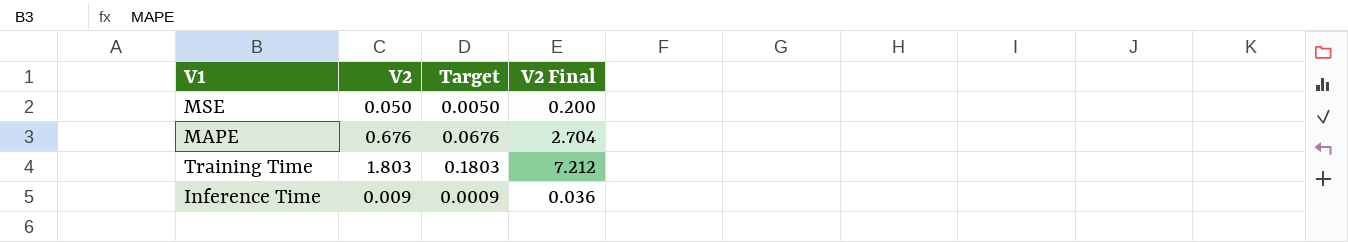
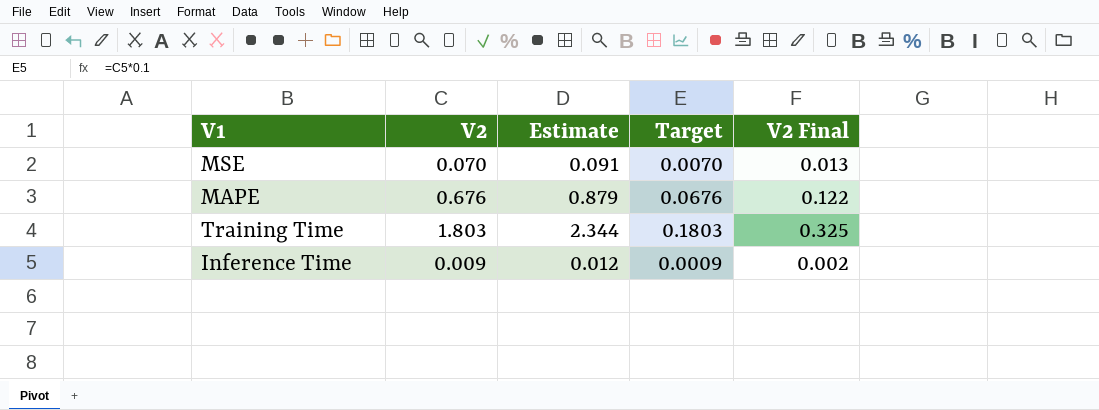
column Estimate | formula: none -> [V2] * 1.3
column V2 Final | formula: [V2] * 4 -> [V2] * 0.18
MSE | V2: 0.050 -> 0.070
MSE | Target: 0.0050 -> 0.0070

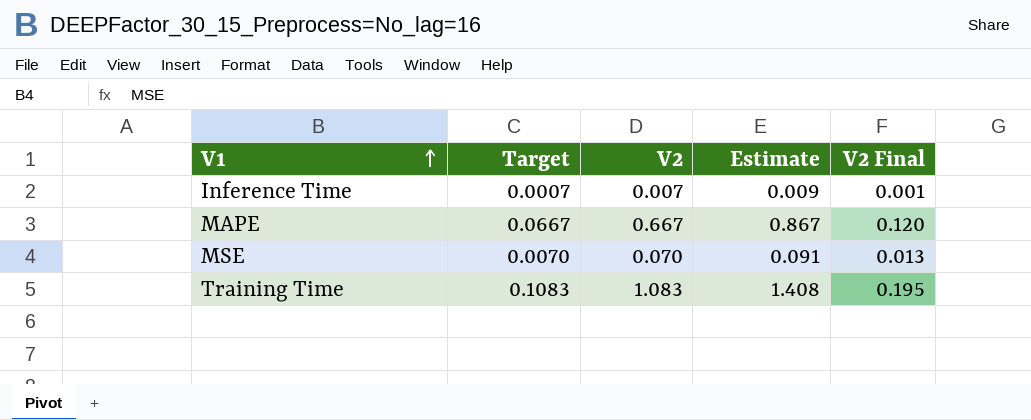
row order: none -> V1 ascending
column Target | position: 4 -> 2
Inference Time | Target: 0.0009 -> 0.0007
Inference Time | V2: 0.009 -> 0.007
Inference Time | Estimate: 0.012 -> 0.009
Inference Time | V2 Final: 0.002 -> 0.001
MAPE | Target: 0.0676 -> 0.0667
MAPE | V2: 0.676 -> 0.667
MAPE | Estimate: 0.879 -> 0.867
MAPE | V2 Final: 0.122 -> 0.120
Training Time | Target: 0.1803 -> 0.1083
Training Time | V2: 1.803 -> 1.083
Training Time | Estimate: 2.344 -> 1.408
Training Time | V2 Final: 0.325 -> 0.195

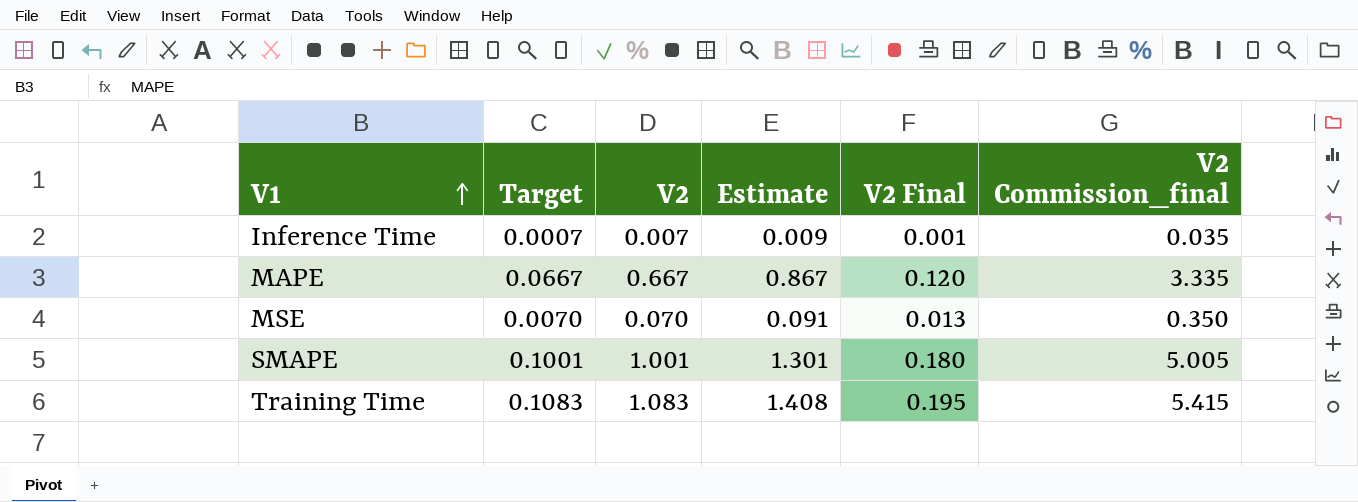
column V2 Commission_final | formula: none -> [V2] * 5
row SMAPE: none -> 0.1001 | 1.001 | 1.301 | 0.180 | 5.005

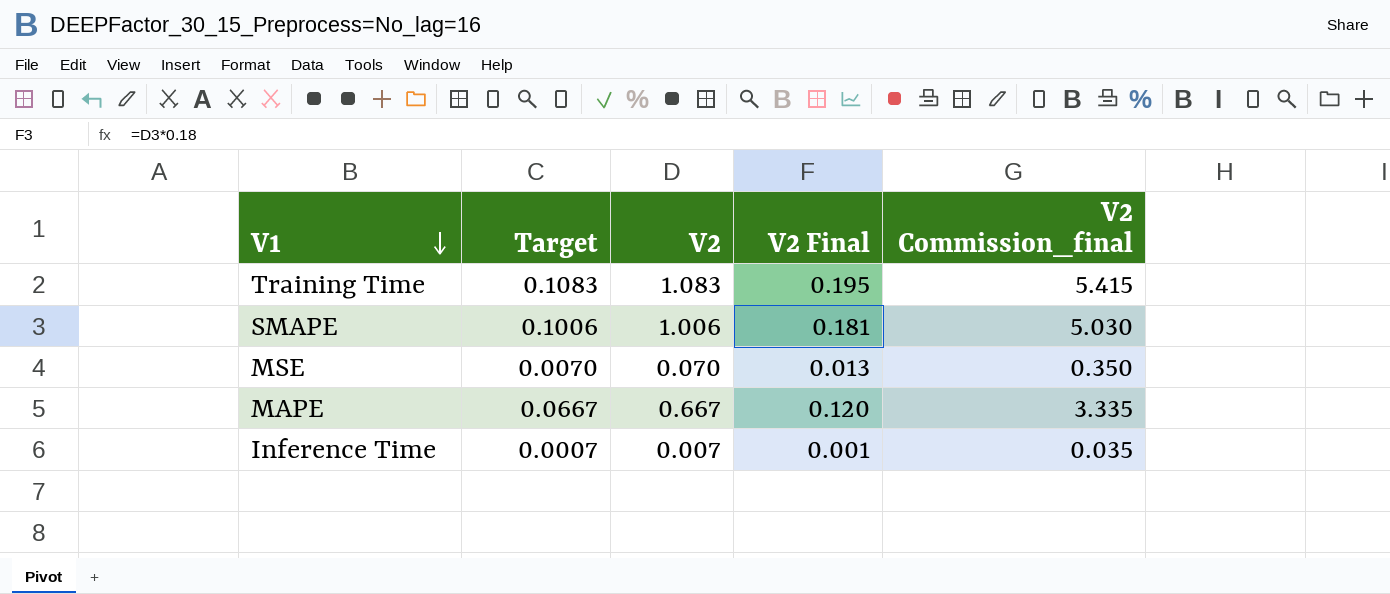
row order: V1 ascending -> V1 descending
column Estimate | formula: [V2] * 1.3 -> none
SMAPE | Target: 0.1001 -> 0.1006
SMAPE | V2: 1.001 -> 1.006
SMAPE | V2 Final: 0.180 -> 0.181
SMAPE | V2 Commission_final: 5.005 -> 5.030

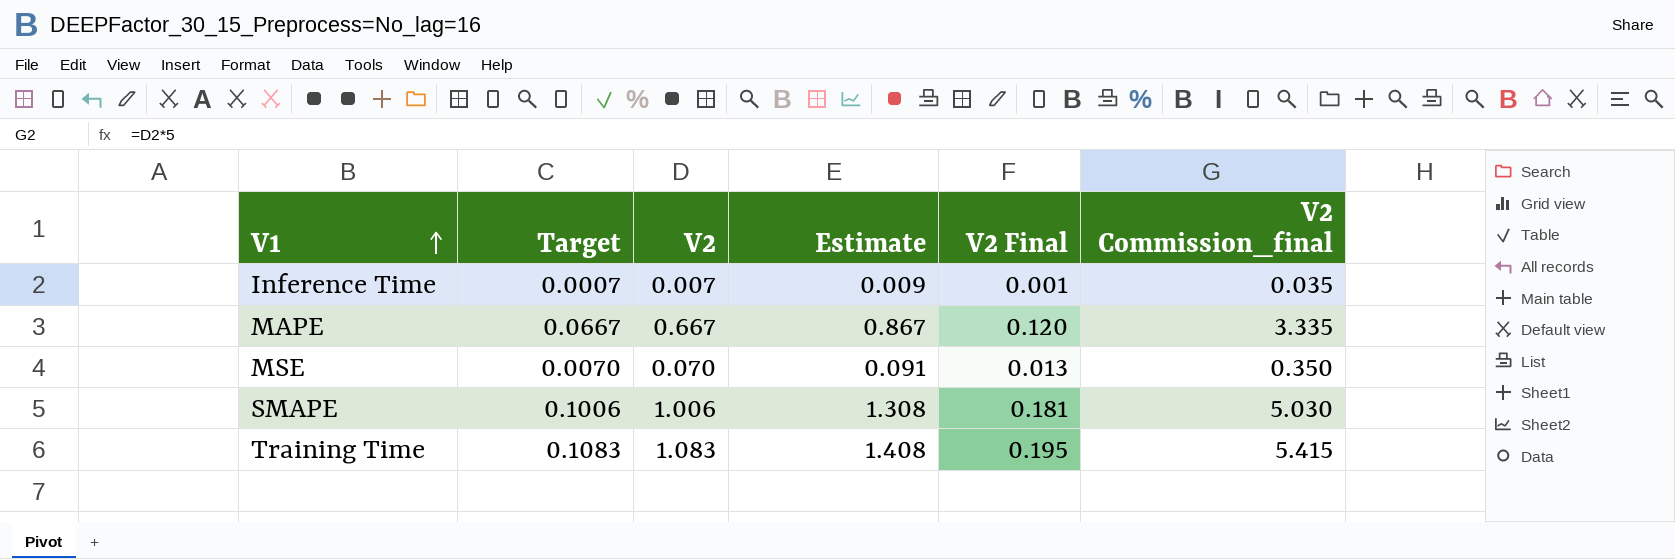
row order: V1 descending -> V1 ascending
column Estimate | formula: none -> [V2] * 1.3

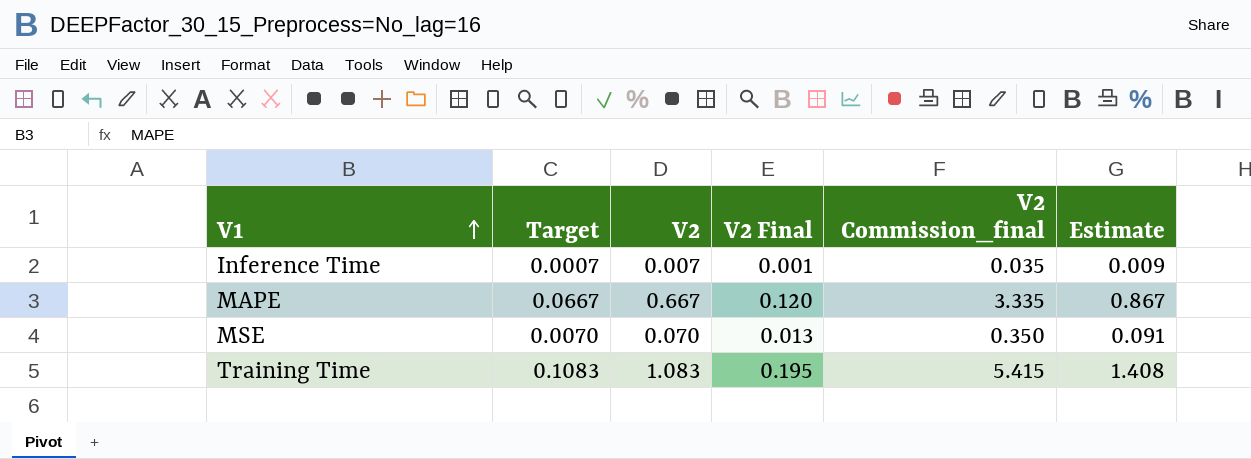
column Estimate | position: 4 -> 6
row SMAPE: 0.1006 | 1.006 | 1.308 | 0.181 | 5.030 -> none

